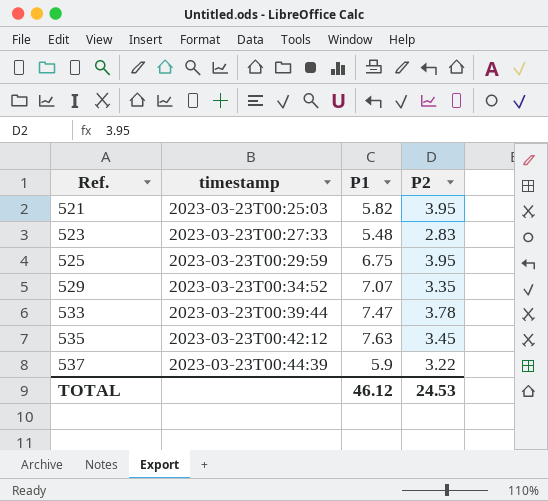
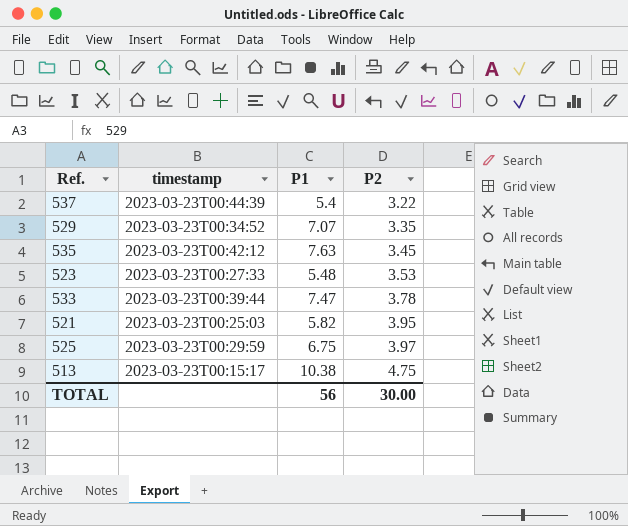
row order: Ref. ascending -> P2 ascending
537 | P1: 5.9 -> 5.4
523 | P2: 2.83 -> 3.53
525 | P2: 3.95 -> 3.97
row 513: none -> 2023-03-23T00:15:17 | 10.38 | 4.75
TOTAL | P1: 46.12 -> 56
TOTAL | P2: 24.53 -> 30.00

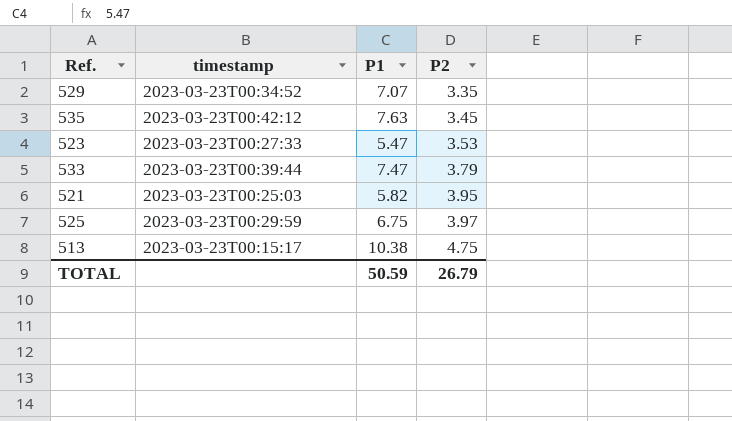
row 537: 2023-03-23T00:44:39 | 5.4 | 3.22 -> none
523 | P1: 5.48 -> 5.47
533 | P2: 3.78 -> 3.79
TOTAL | P1: 56 -> 50.59
TOTAL | P2: 30.00 -> 26.79

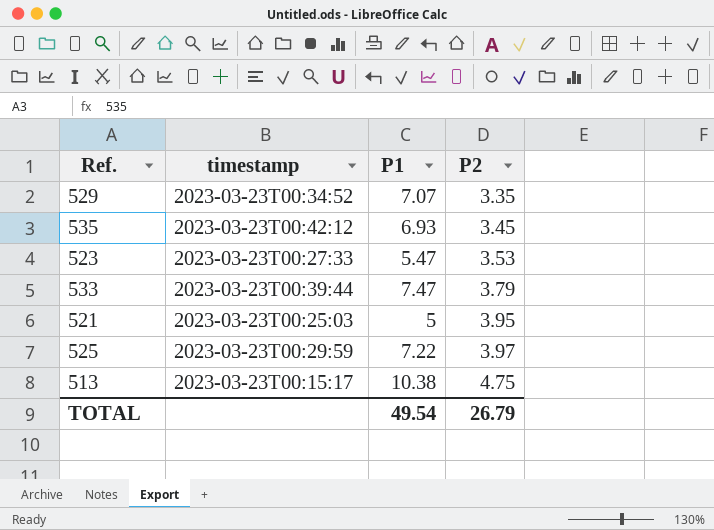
535 | P1: 7.63 -> 6.93
521 | P1: 5.82 -> 5
525 | P1: 6.75 -> 7.22
TOTAL | P1: 50.59 -> 49.54

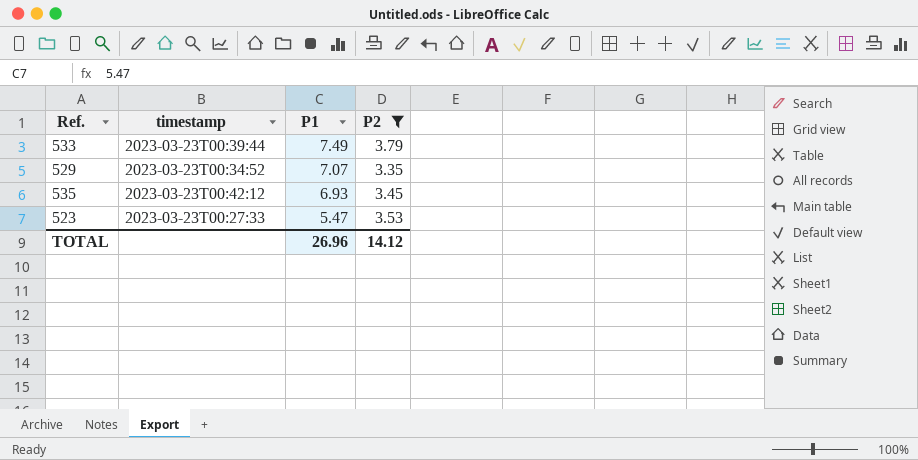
filter: none -> P2 <= 3.79
row order: P2 ascending -> P1 descending
533 | P1: 7.47 -> 7.49
TOTAL | P1: 49.54 -> 26.96
TOTAL | P2: 26.79 -> 14.12

